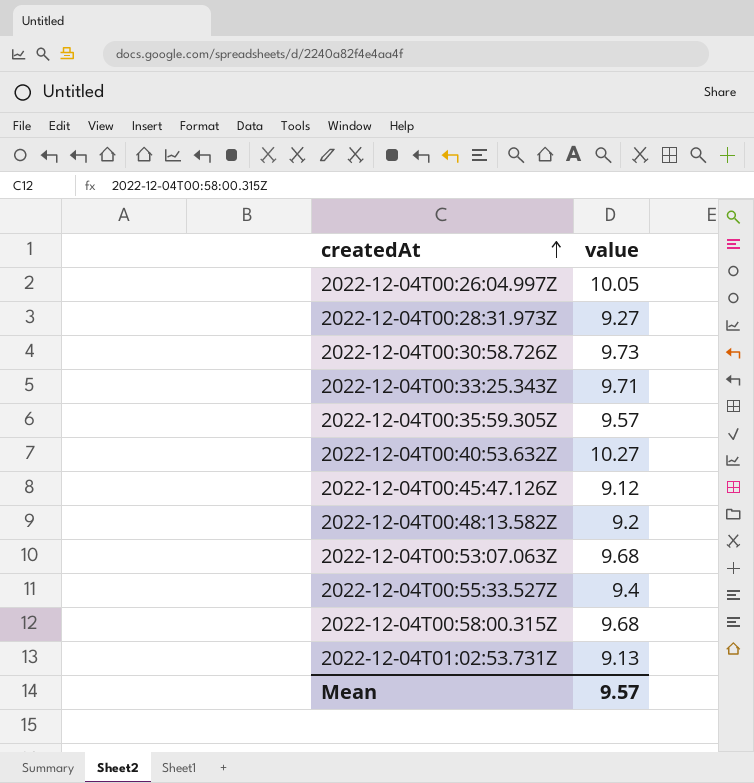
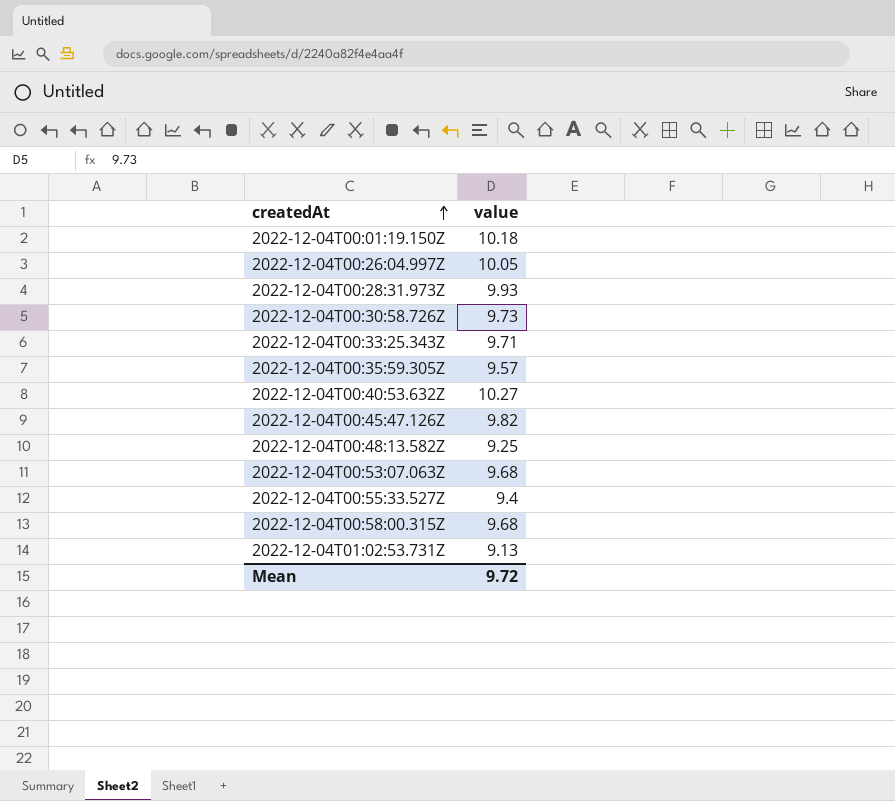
row 2022-12-04T00:01:19.150Z: none -> 10.18
2022-12-04T00:28:31.973Z | value: 9.27 -> 9.93
2022-12-04T00:45:47.126Z | value: 9.12 -> 9.82
2022-12-04T00:48:13.582Z | value: 9.2 -> 9.25
Mean | value: 9.57 -> 9.72

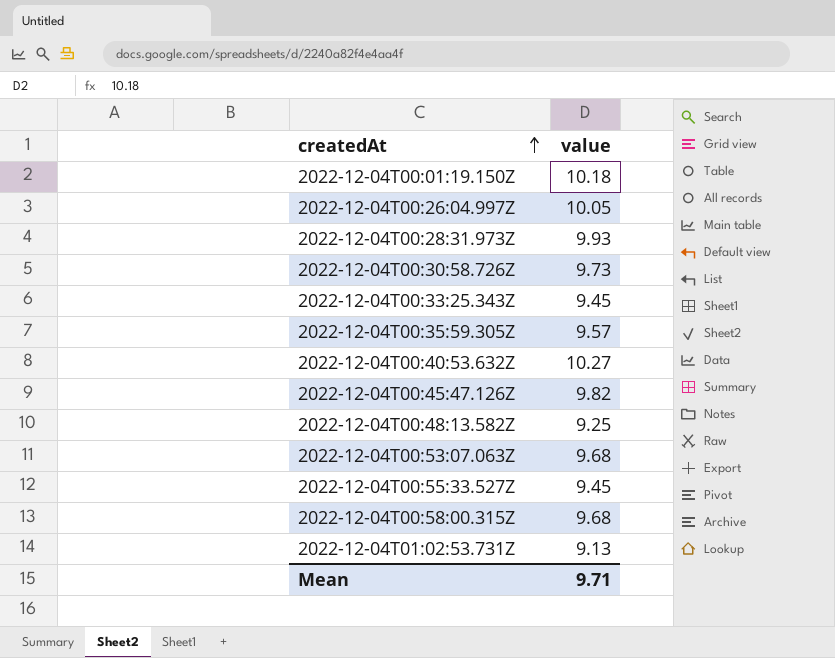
2022-12-04T00:33:25.343Z | value: 9.71 -> 9.45
2022-12-04T00:55:33.527Z | value: 9.4 -> 9.45
Mean | value: 9.72 -> 9.71

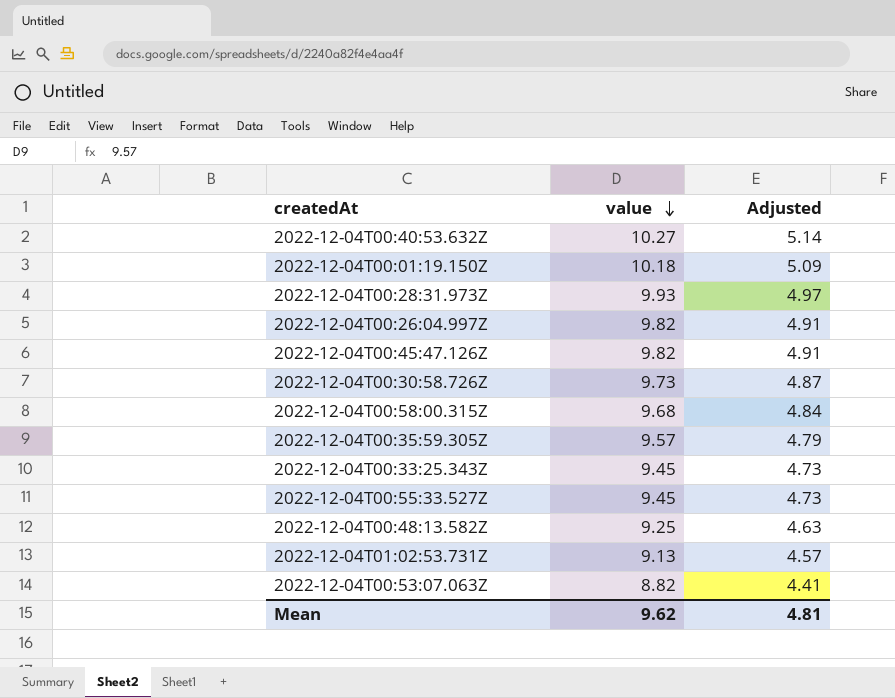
row order: createdAt ascending -> value descending
column Adjusted | formula: none -> [value] * 0.5
2022-12-04T00:26:04.997Z | value: 10.05 -> 9.82
2022-12-04T00:53:07.063Z | value: 9.68 -> 8.82
Mean | value: 9.71 -> 9.62

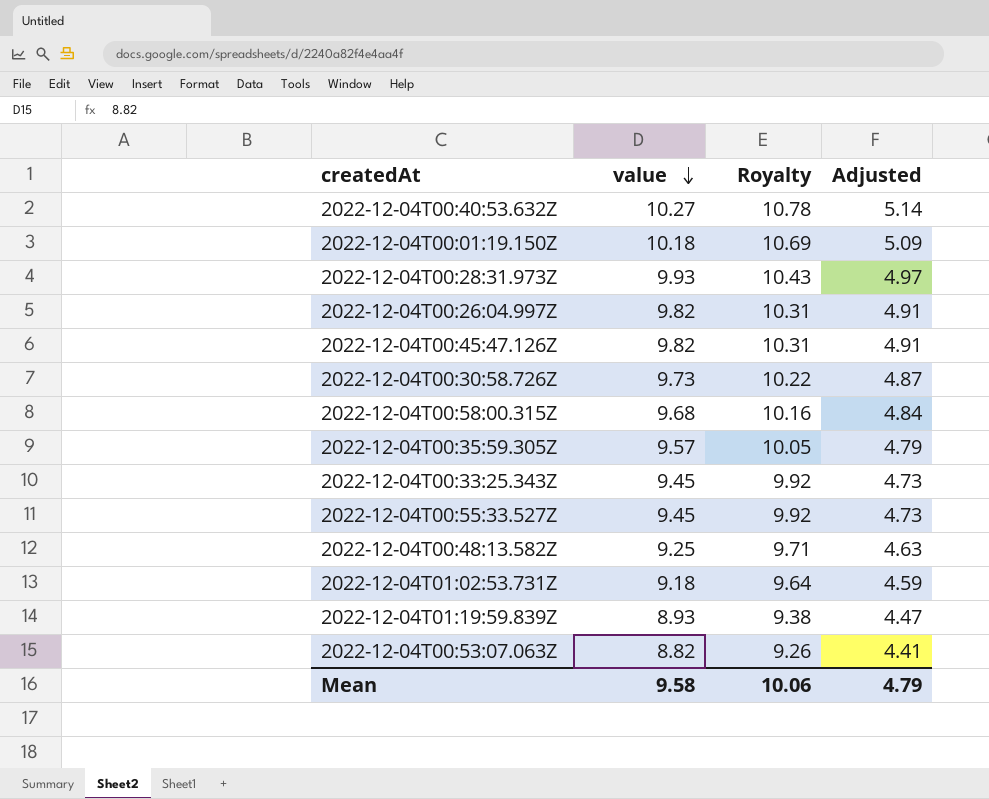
column Royalty | formula: none -> [value] * 1.05
2022-12-04T01:02:53.731Z | value: 9.13 -> 9.18
2022-12-04T01:02:53.731Z | Adjusted: 4.57 -> 4.59
row 2022-12-04T01:19:59.839Z: none -> 8.93 | 9.38 | 4.47
Mean | value: 9.62 -> 9.58
Mean | Adjusted: 4.81 -> 4.79

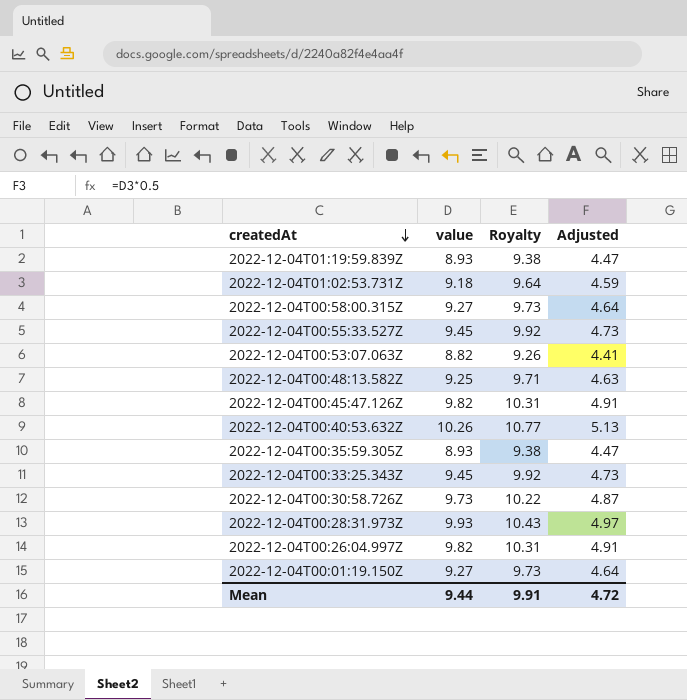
row order: value descending -> createdAt descending
2022-12-04T00:58:00.315Z | value: 9.68 -> 9.27
2022-12-04T00:58:00.315Z | Royalty: 10.16 -> 9.73
2022-12-04T00:58:00.315Z | Adjusted: 4.84 -> 4.64
2022-12-04T00:40:53.632Z | value: 10.27 -> 10.26
2022-12-04T00:40:53.632Z | Royalty: 10.78 -> 10.77
2022-12-04T00:40:53.632Z | Adjusted: 5.14 -> 5.13
2022-12-04T00:35:59.305Z | value: 9.57 -> 8.93
2022-12-04T00:35:59.305Z | Royalty: 10.05 -> 9.38
2022-12-04T00:35:59.305Z | Adjusted: 4.79 -> 4.47
2022-12-04T00:01:19.150Z | value: 10.18 -> 9.27
2022-12-04T00:01:19.150Z | Royalty: 10.69 -> 9.73
2022-12-04T00:01:19.150Z | Adjusted: 5.09 -> 4.64
Mean | value: 9.58 -> 9.44
Mean | Royalty: 10.06 -> 9.91
Mean | Adjusted: 4.79 -> 4.72

